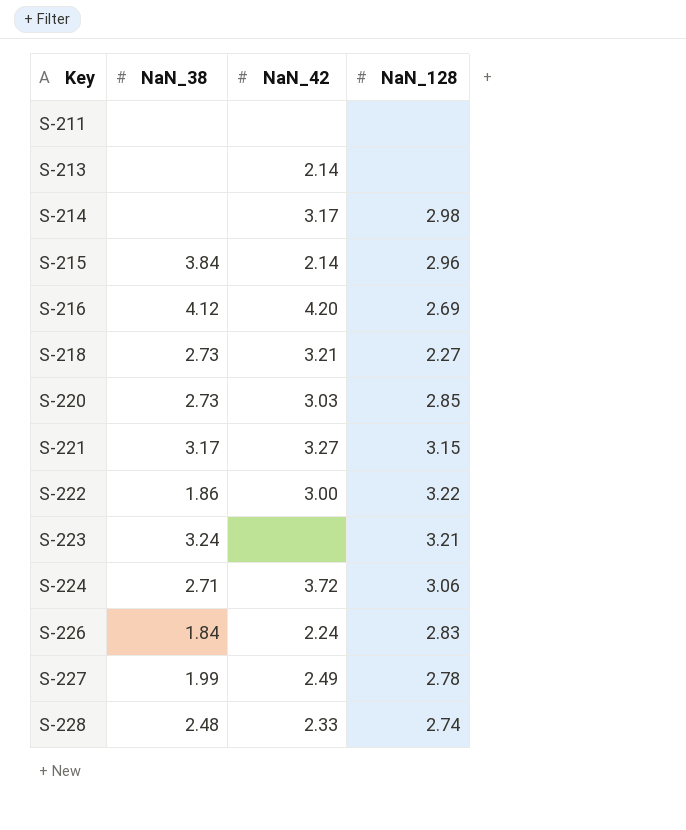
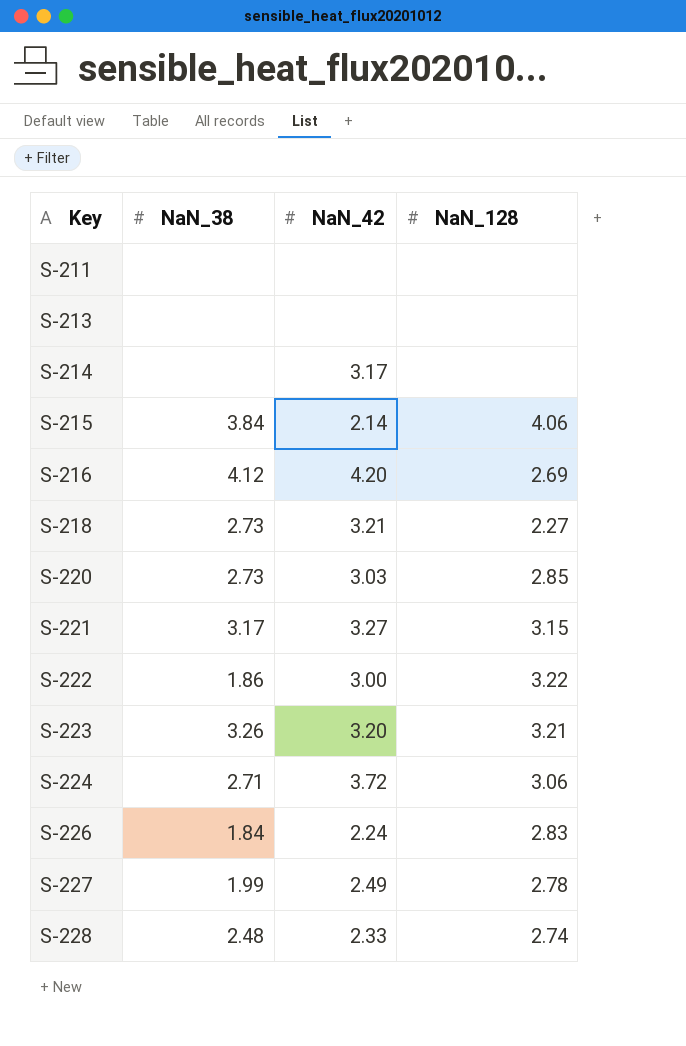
S-213 | NaN_42: 2.14 -> none
S-214 | NaN_128: 2.98 -> none
S-215 | NaN_128: 2.96 -> 4.06
S-223 | NaN_38: 3.24 -> 3.26
S-223 | NaN_42: none -> 3.20

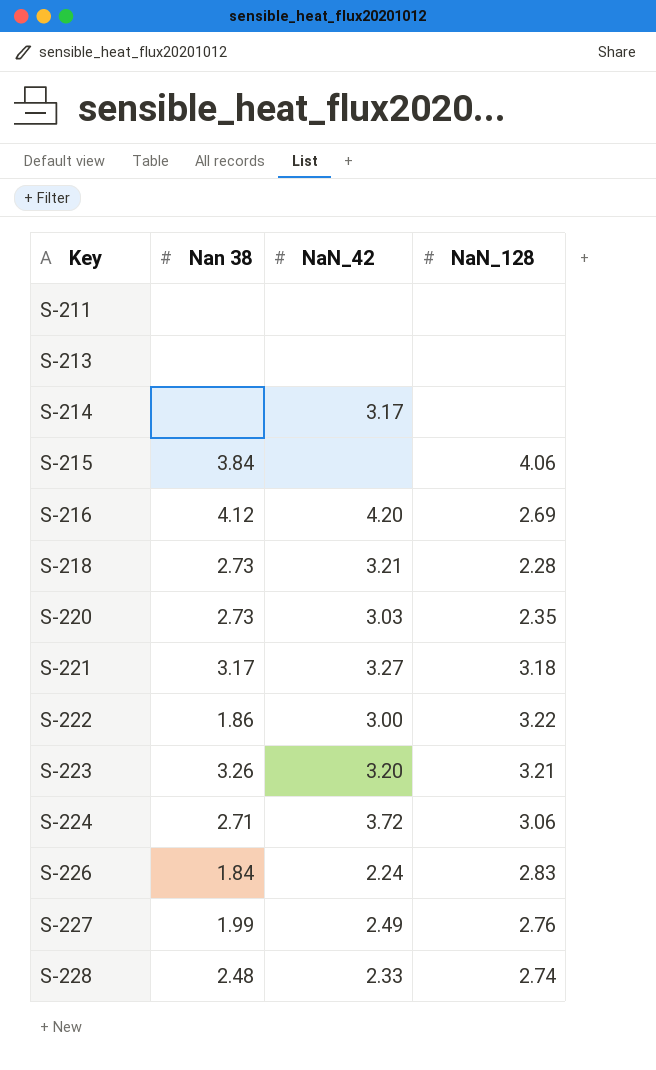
column name: NaN_38 -> Nan 38
S-215 | NaN_42: 2.14 -> none
S-218 | NaN_128: 2.27 -> 2.28
S-220 | NaN_128: 2.85 -> 2.35
S-221 | NaN_128: 3.15 -> 3.18
S-227 | NaN_128: 2.78 -> 2.76

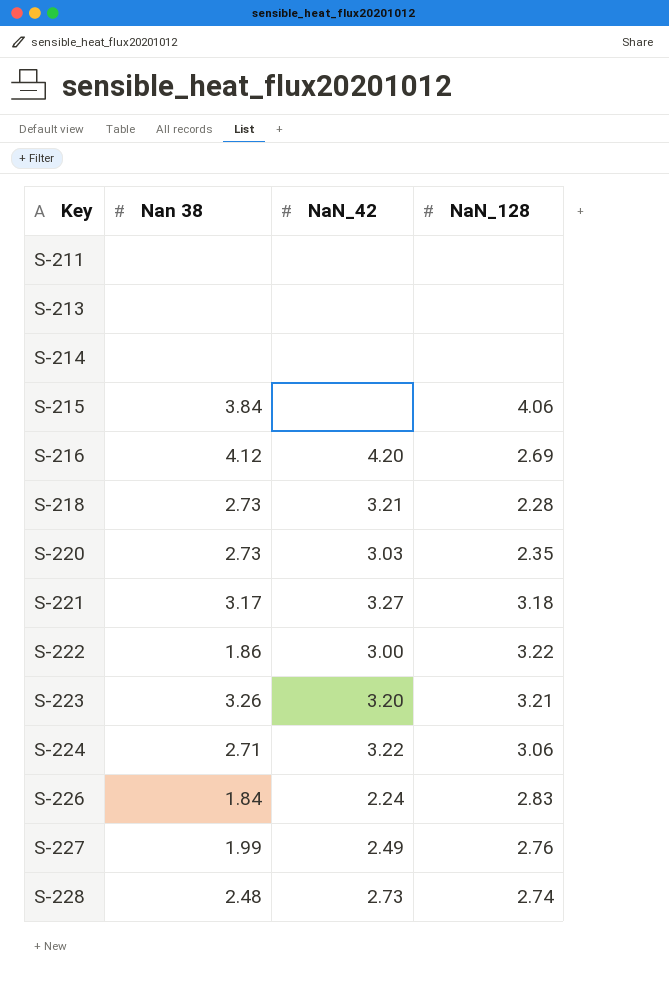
S-214 | NaN_42: 3.17 -> none
S-224 | NaN_42: 3.72 -> 3.22
S-228 | NaN_42: 2.33 -> 2.73

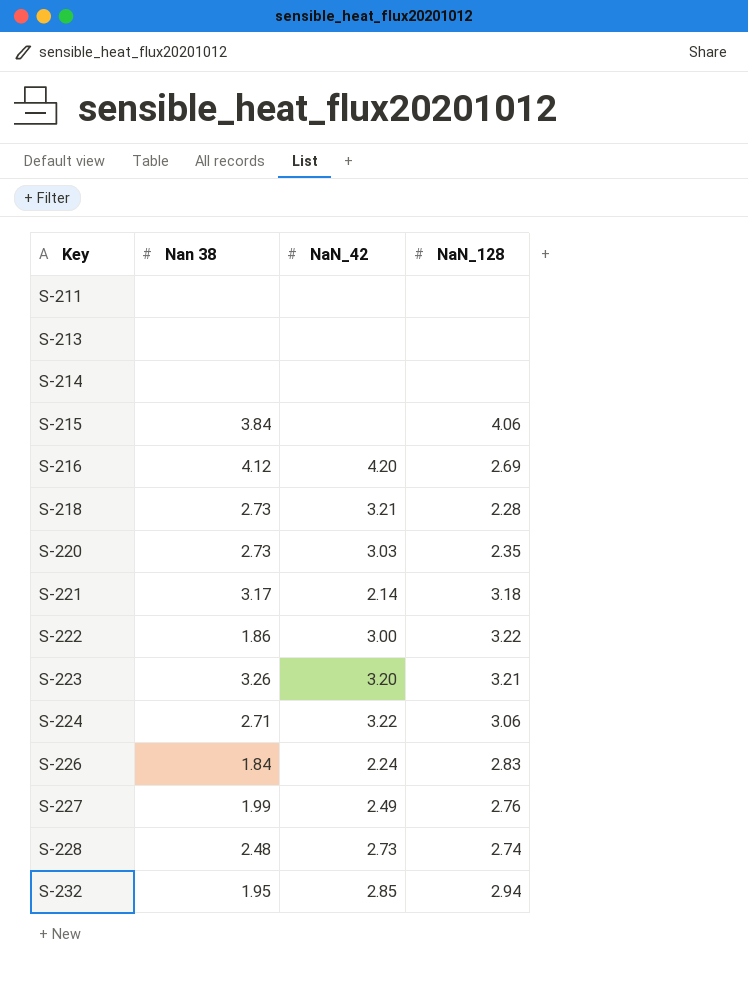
S-221 | NaN_42: 3.27 -> 2.14
row S-232: none -> 1.95 | 2.85 | 2.94

